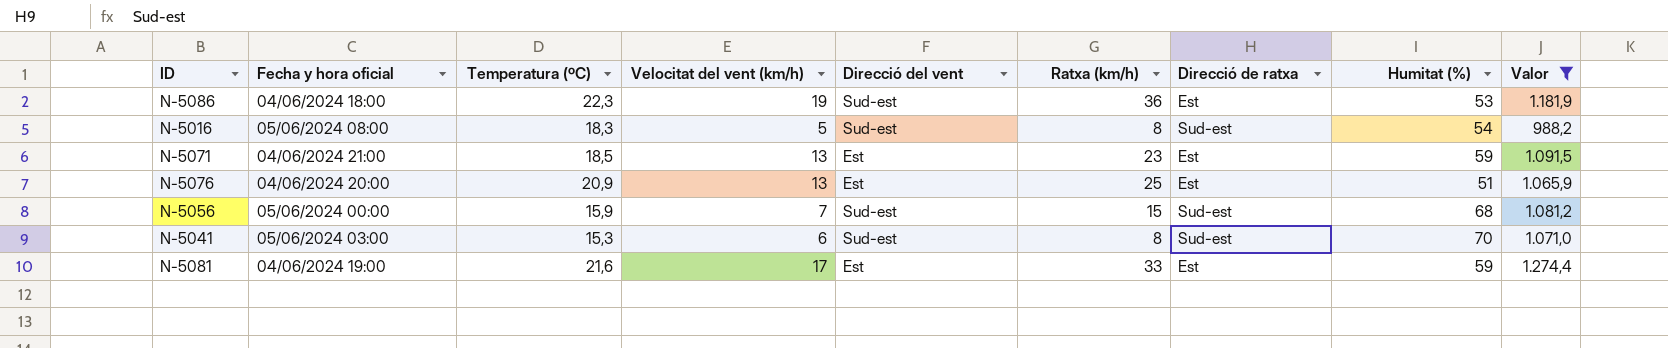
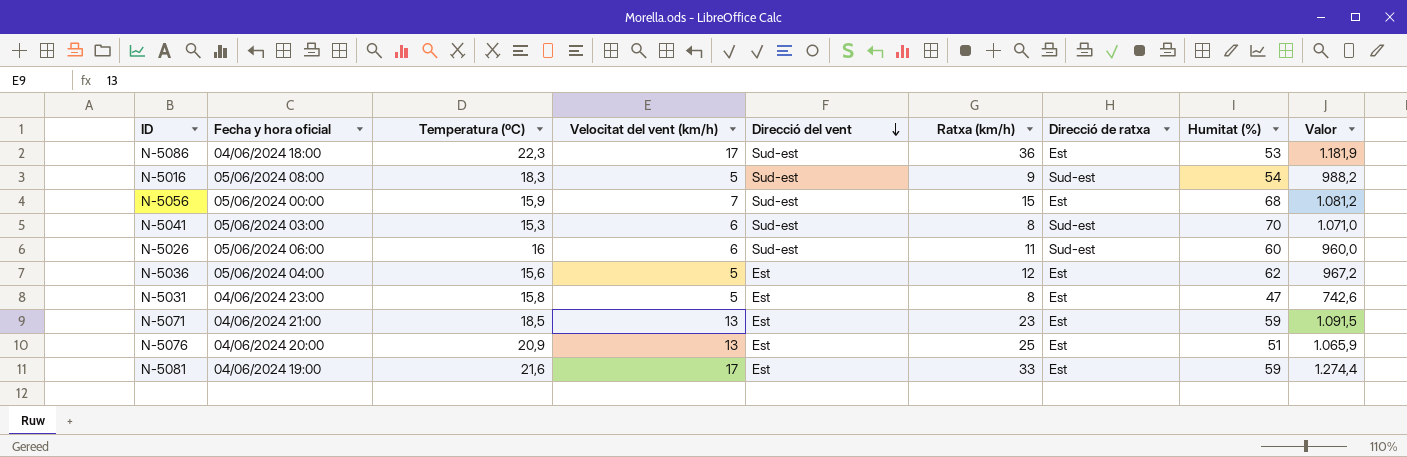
filter: Valor >= 988,2 -> none
row order: none -> Direcció del vent descending
N-5086 | Velocitat del vent (km/h): 19 -> 17
N-5016 | Ratxa (km/h): 8 -> 9
N-5056 | Direcció de ratxa: Sud-est -> Est

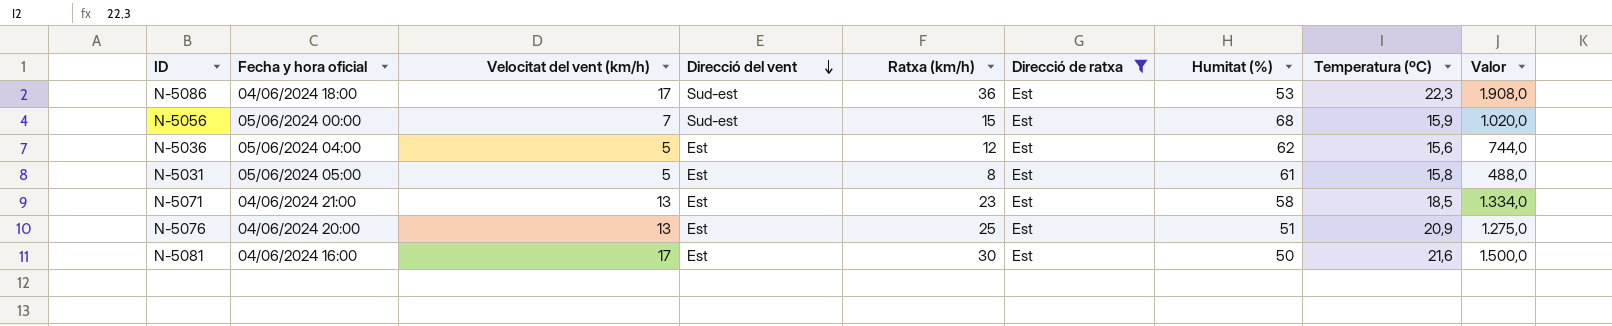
filter: none -> Direcció de ratxa = Est
column Temperatura (ºC) | position: 3 -> 8
column Valor | formula: [Temperatura (ºC)] * [Humitat (%)] -> [Ratxa (km/h)] * [Humitat (%)]
N-5031 | Fecha y hora oficial: 04/06/2024 23:00 -> 05/06/2024 05:00
N-5031 | Humitat (%): 47 -> 61
N-5071 | Humitat (%): 59 -> 58
N-5081 | Fecha y hora oficial: 04/06/2024 19:00 -> 04/06/2024 16:00
N-5081 | Ratxa (km/h): 33 -> 30
N-5081 | Humitat (%): 59 -> 50

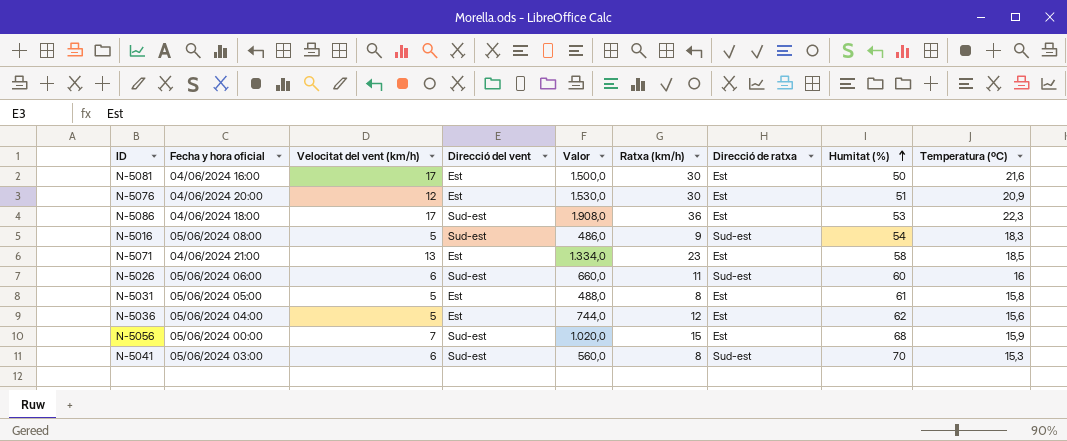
filter: Direcció de ratxa = Est -> none
row order: Direcció del vent descending -> Humitat (%) ascending
column Valor | position: 9 -> 5
N-5076 | Velocitat del vent (km/h): 13 -> 12
N-5076 | Valor: 1.275,0 -> 1.530,0
N-5076 | Ratxa (km/h): 25 -> 30

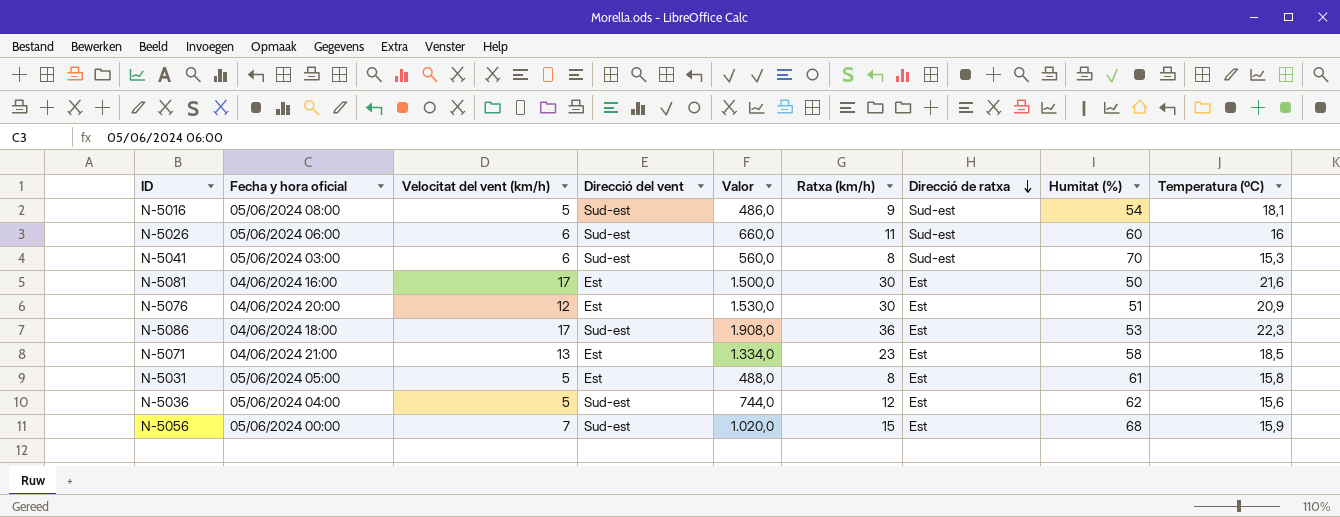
row order: Humitat (%) ascending -> Direcció de ratxa descending
N-5016 | Temperatura (ºC): 18,3 -> 18,1
N-5036 | Direcció del vent: Est -> Sud-est

